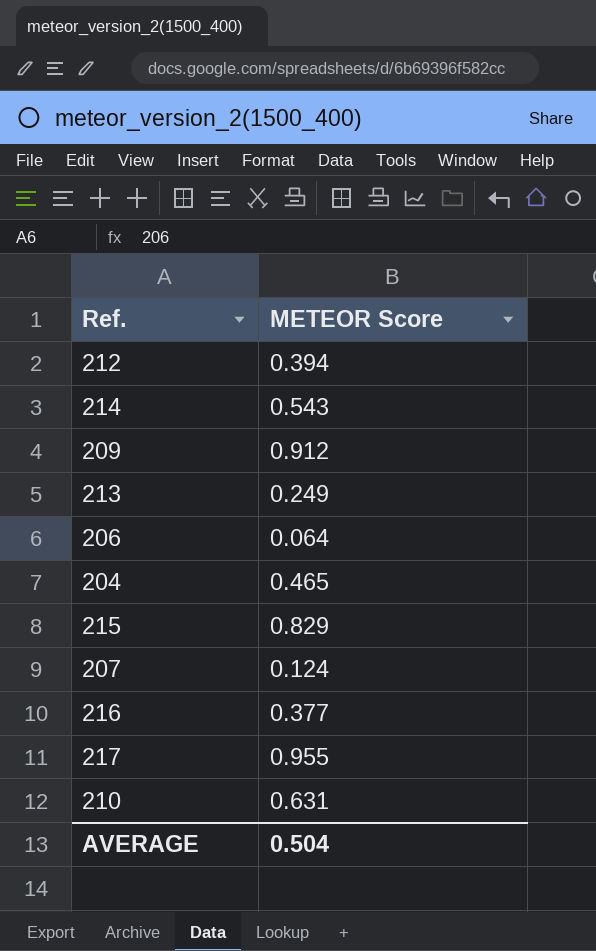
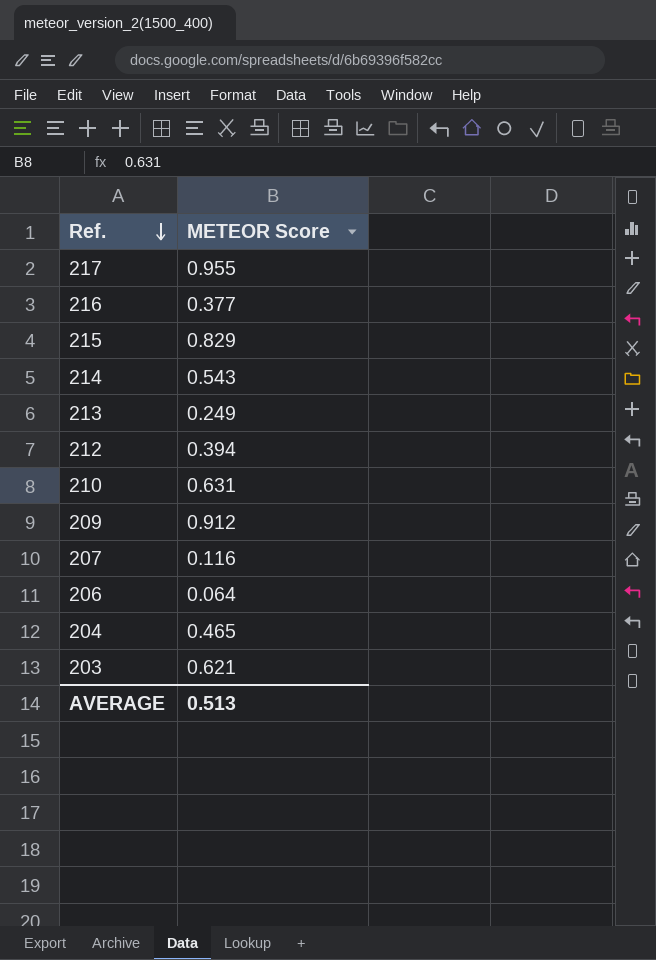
row order: none -> Ref. descending
207 | METEOR Score: 0.124 -> 0.116
row 203: none -> 0.621
AVERAGE | METEOR Score: 0.504 -> 0.513

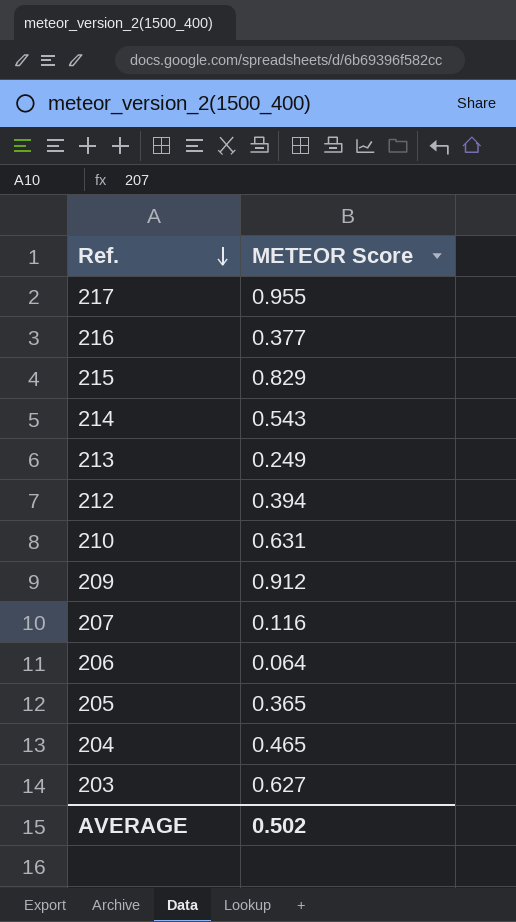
row 205: none -> 0.365
203 | METEOR Score: 0.621 -> 0.627
AVERAGE | METEOR Score: 0.513 -> 0.502

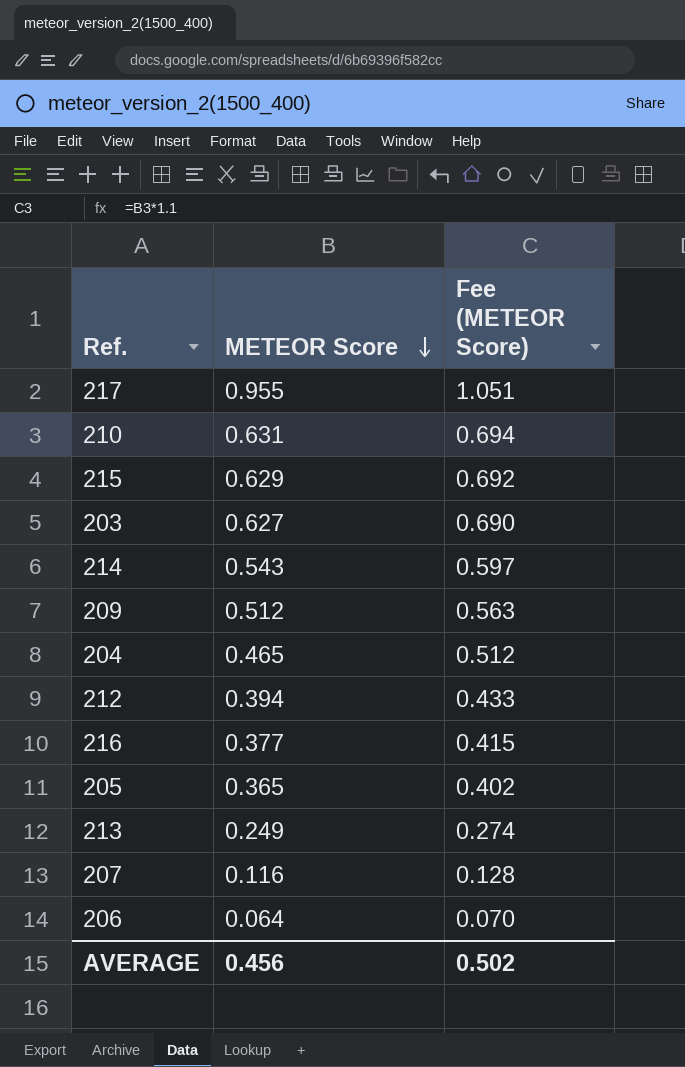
row order: Ref. descending -> METEOR Score descending
column Fee (METEOR Score) | formula: none -> [METEOR Score] * 1.1
215 | METEOR Score: 0.829 -> 0.629
209 | METEOR Score: 0.912 -> 0.512
AVERAGE | METEOR Score: 0.502 -> 0.456

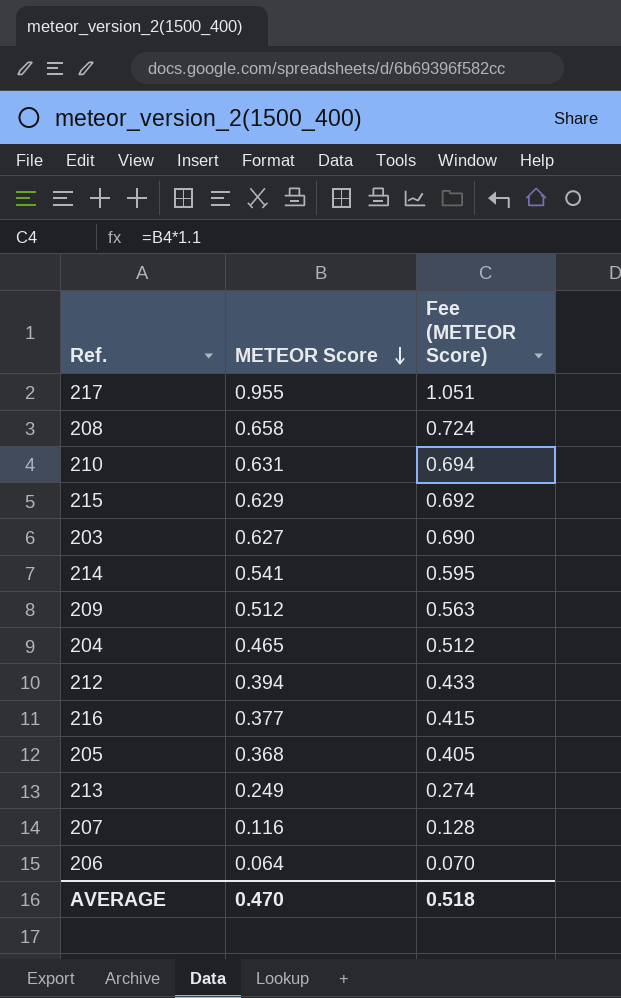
row 208: none -> 0.658 | 0.724
214 | METEOR Score: 0.543 -> 0.541
214 | Fee (METEOR Score): 0.597 -> 0.595
205 | METEOR Score: 0.365 -> 0.368
205 | Fee (METEOR Score): 0.402 -> 0.405
AVERAGE | METEOR Score: 0.456 -> 0.470
AVERAGE | Fee (METEOR Score): 0.502 -> 0.518

